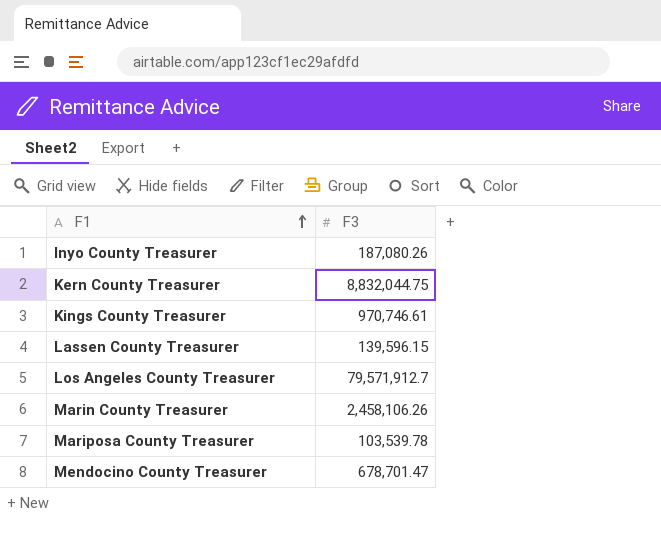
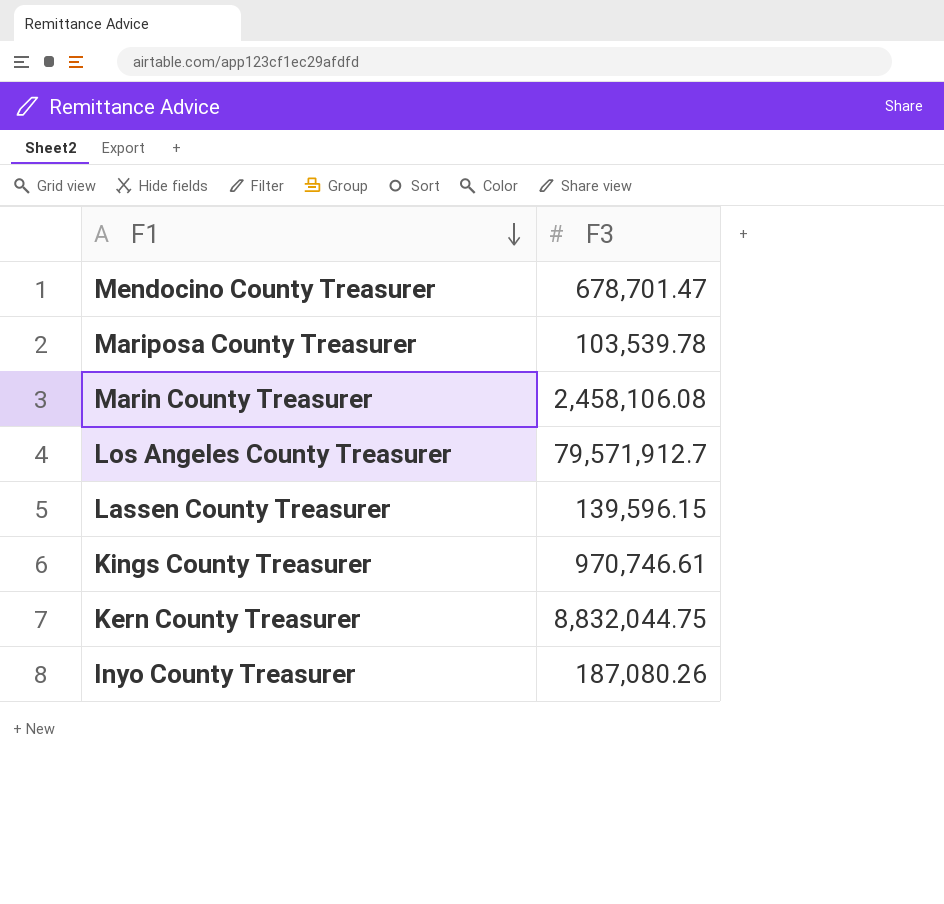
row order: F1 ascending -> F1 descending
Marin County Treasurer | F3: 2,458,106.26 -> 2,458,106.08

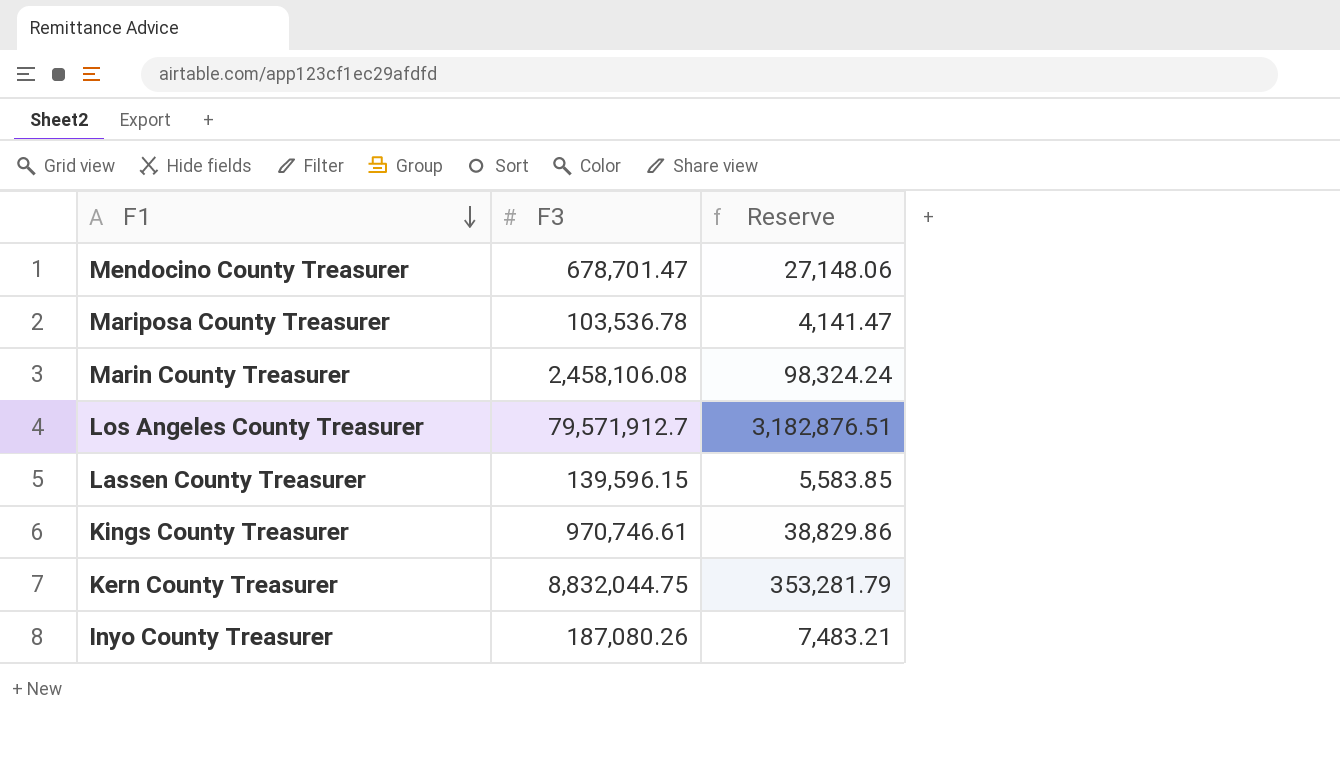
column Reserve | formula: none -> [F3] * 0.04
Mariposa County Treasurer | F3: 103,539.78 -> 103,536.78

